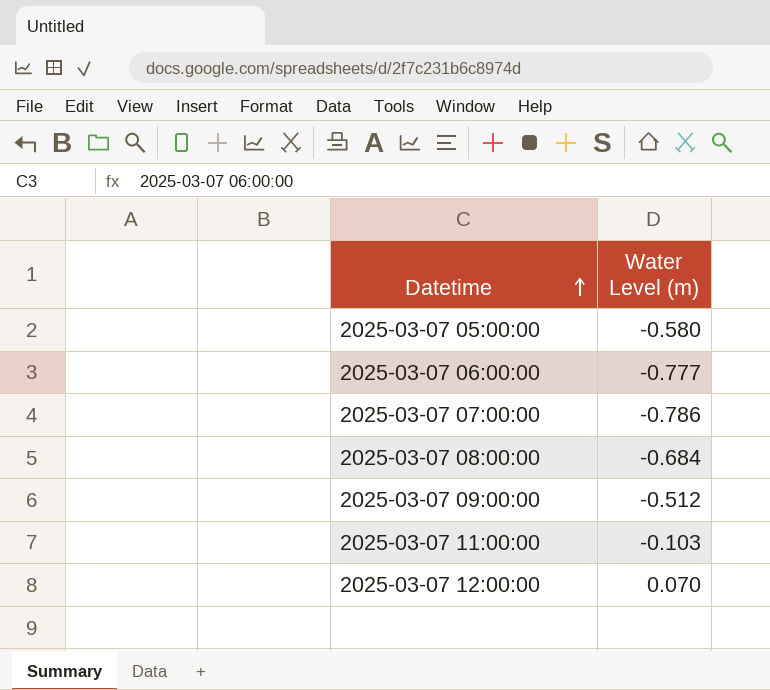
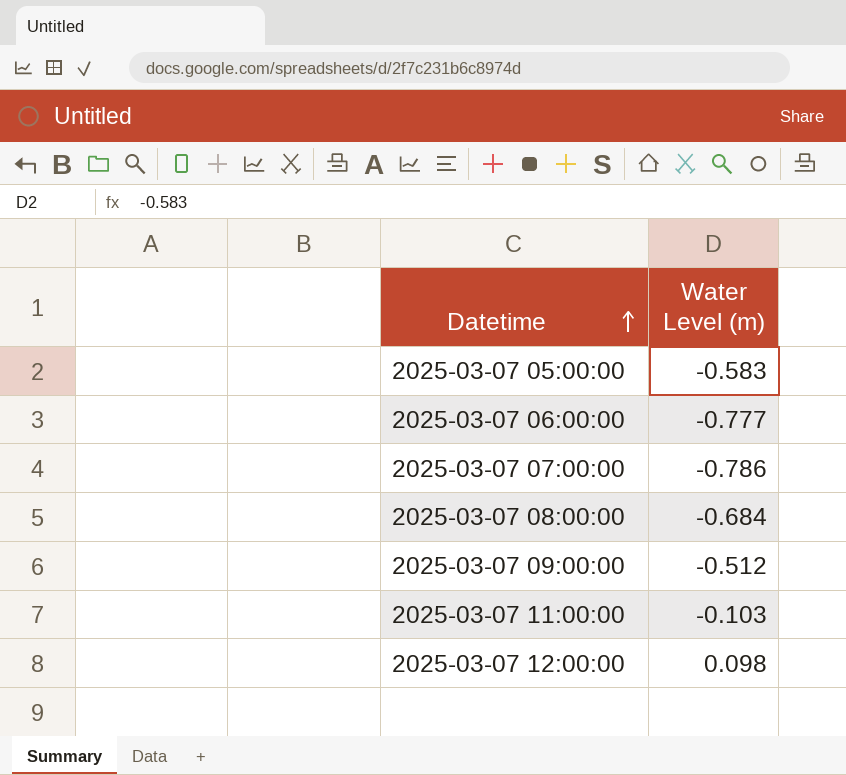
2025-03-07 05:00:00 | Water Level (m): -0.580 -> -0.583
2025-03-07 12:00:00 | Water Level (m): 0.070 -> 0.098

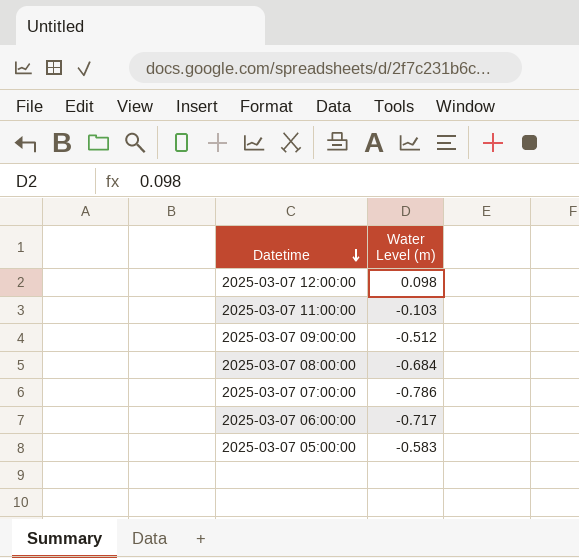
row order: Datetime ascending -> Datetime descending
2025-03-07 06:00:00 | Water Level (m): -0.777 -> -0.717

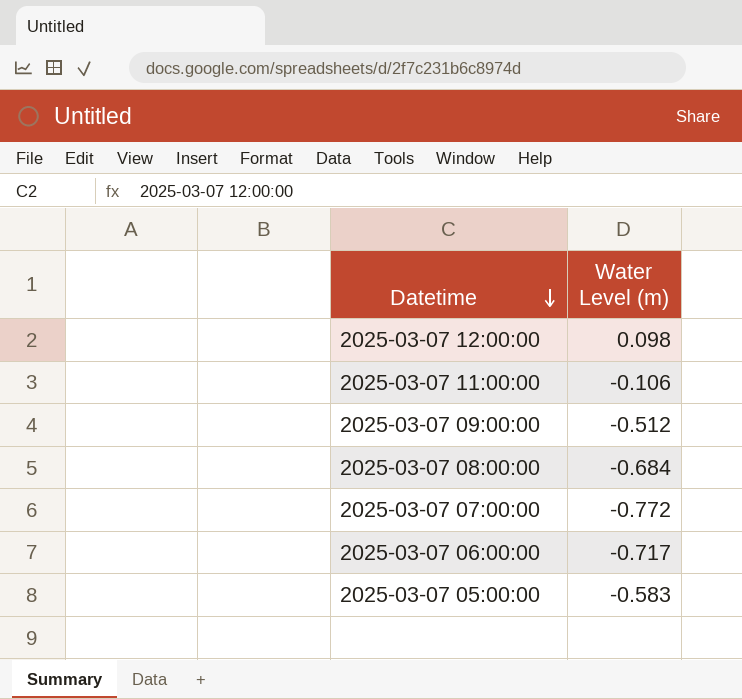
2025-03-07 11:00:00 | Water Level (m): -0.103 -> -0.106
2025-03-07 07:00:00 | Water Level (m): -0.786 -> -0.772

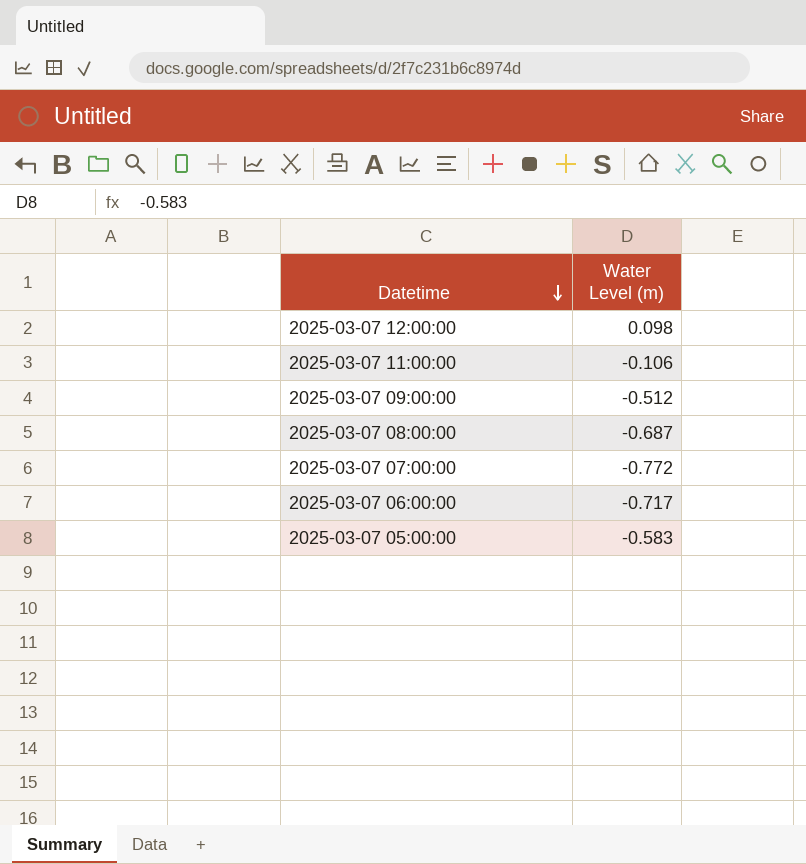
2025-03-07 08:00:00 | Water Level (m): -0.684 -> -0.687

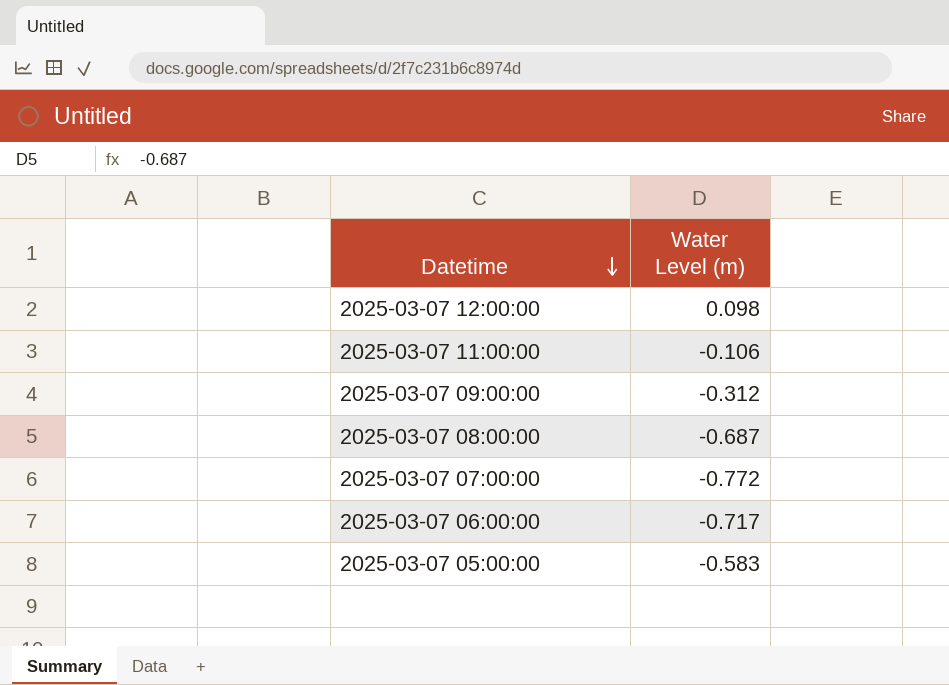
2025-03-07 09:00:00 | Water Level (m): -0.512 -> -0.312

